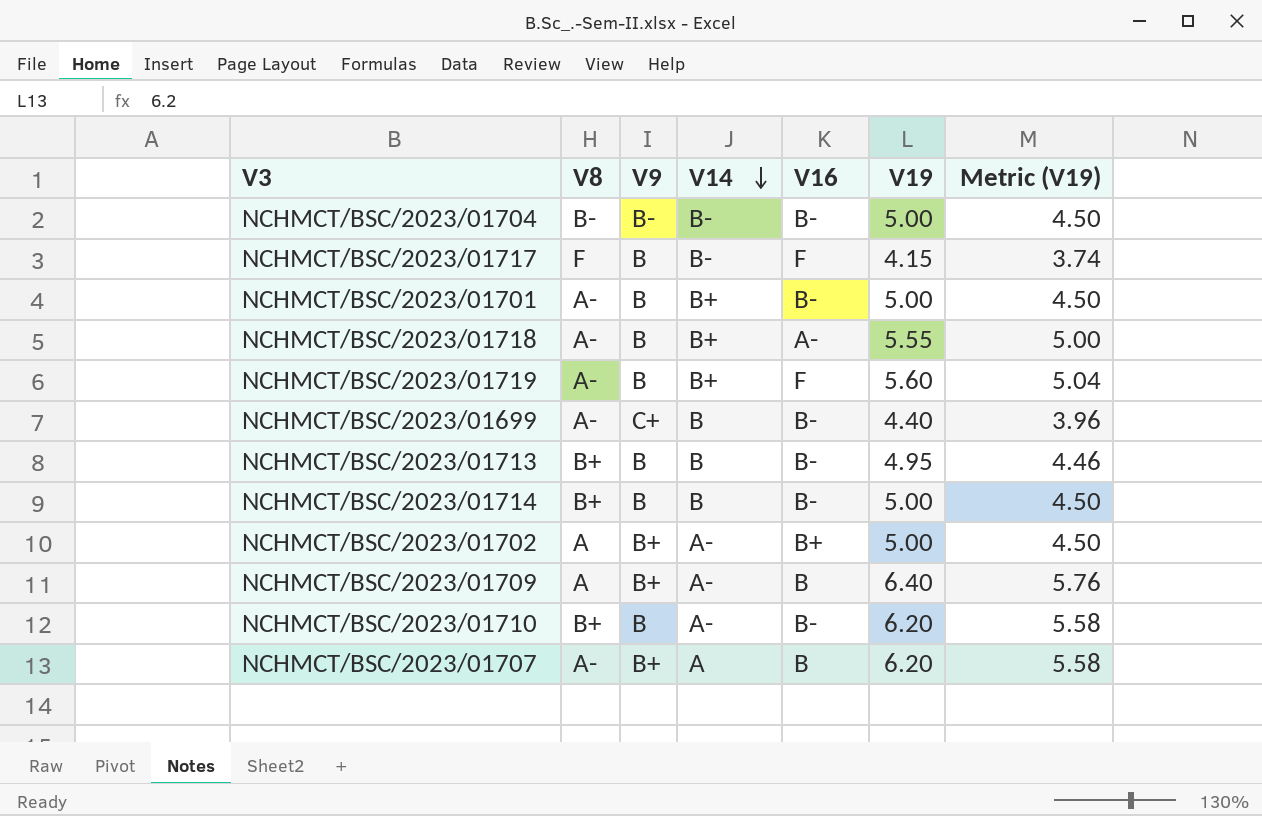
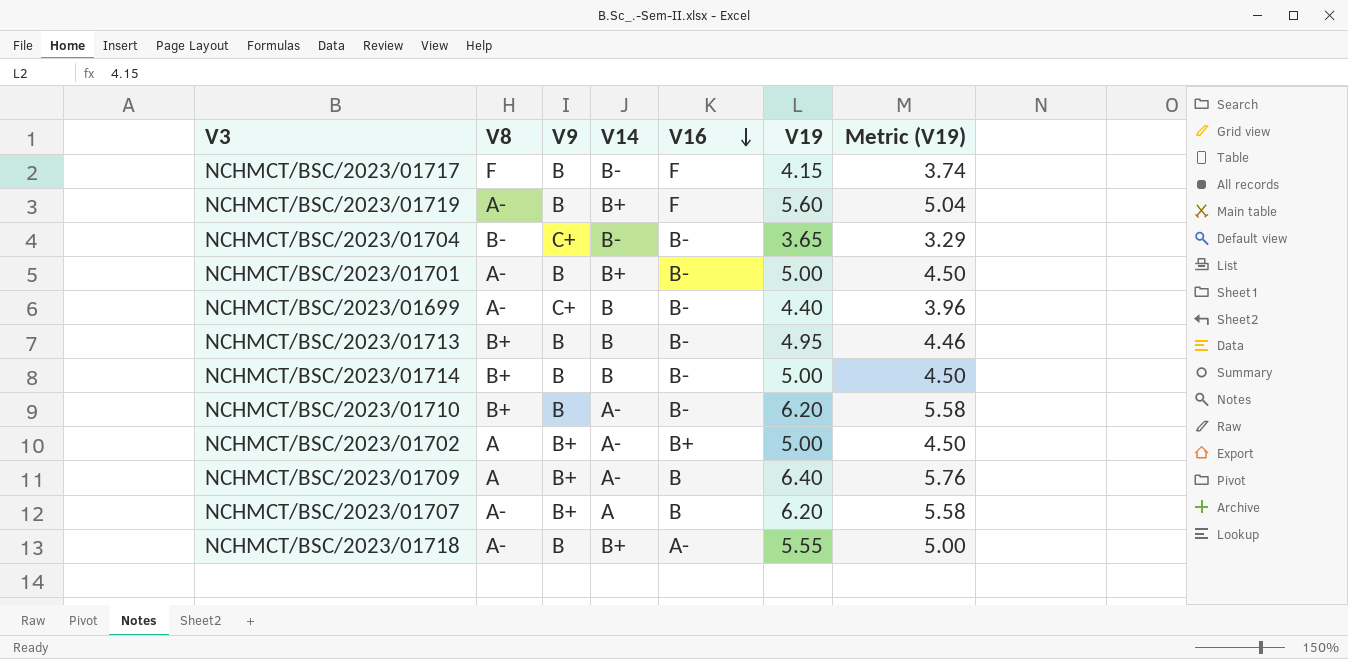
row order: V14 descending -> V16 descending
NCHMCT/BSC/2023/01704 | V9: B- -> C+
NCHMCT/BSC/2023/01704 | V19: 5.00 -> 3.65
NCHMCT/BSC/2023/01704 | Metric (V19): 4.50 -> 3.29

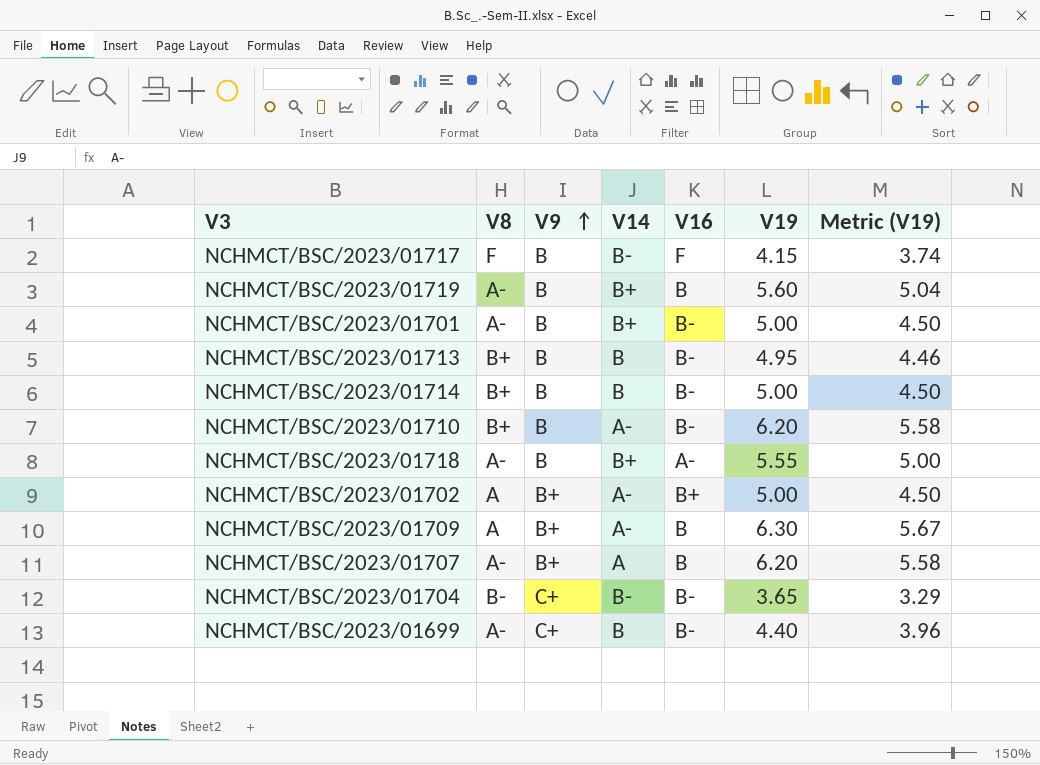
row order: V16 descending -> V9 ascending
NCHMCT/BSC/2023/01719 | V16: F -> B
NCHMCT/BSC/2023/01709 | V19: 6.40 -> 6.30
NCHMCT/BSC/2023/01709 | Metric (V19): 5.76 -> 5.67

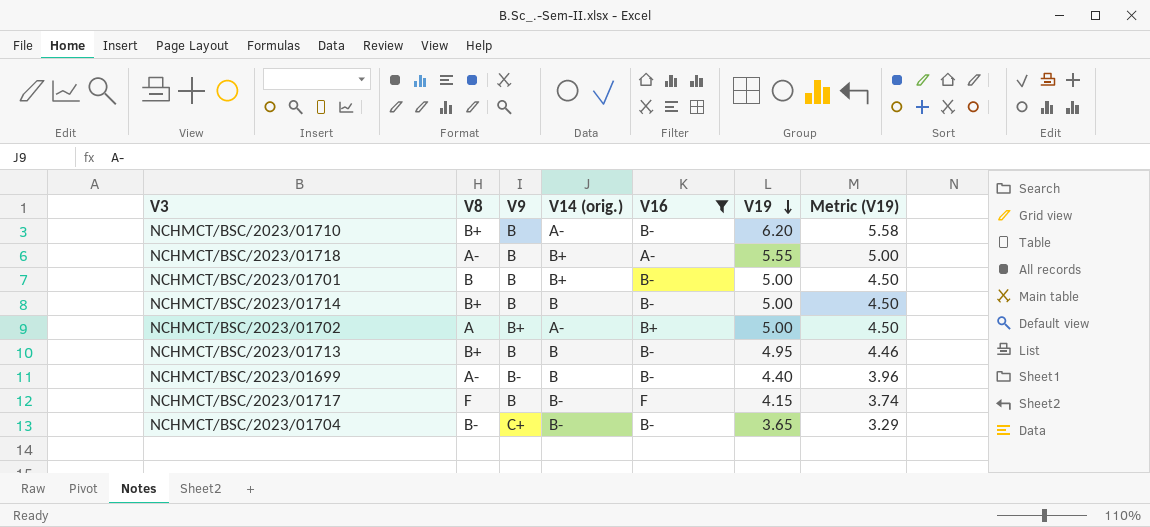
filter: none -> V16 != B
row order: V9 ascending -> V19 descending
column name: V14 -> V14 (orig.)
NCHMCT/BSC/2023/01701 | V8: A- -> B
NCHMCT/BSC/2023/01699 | V9: C+ -> B-

